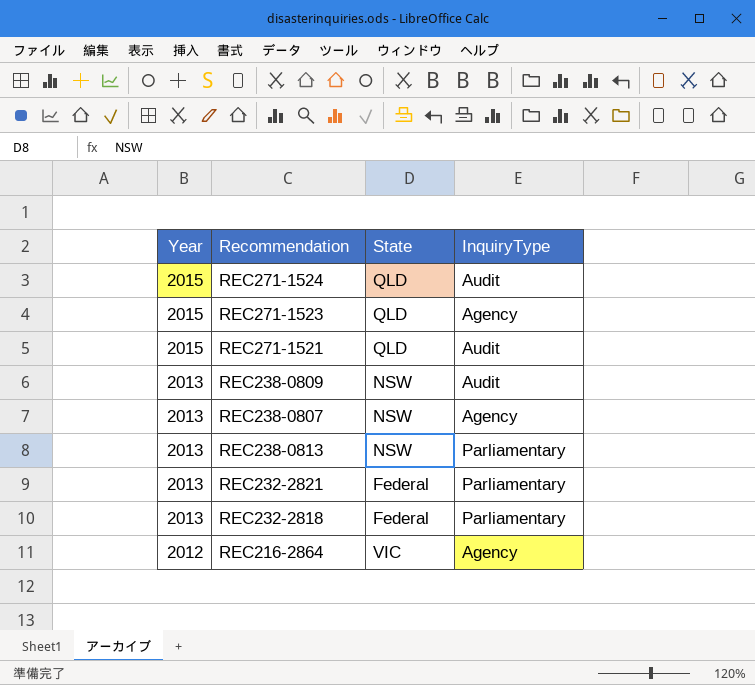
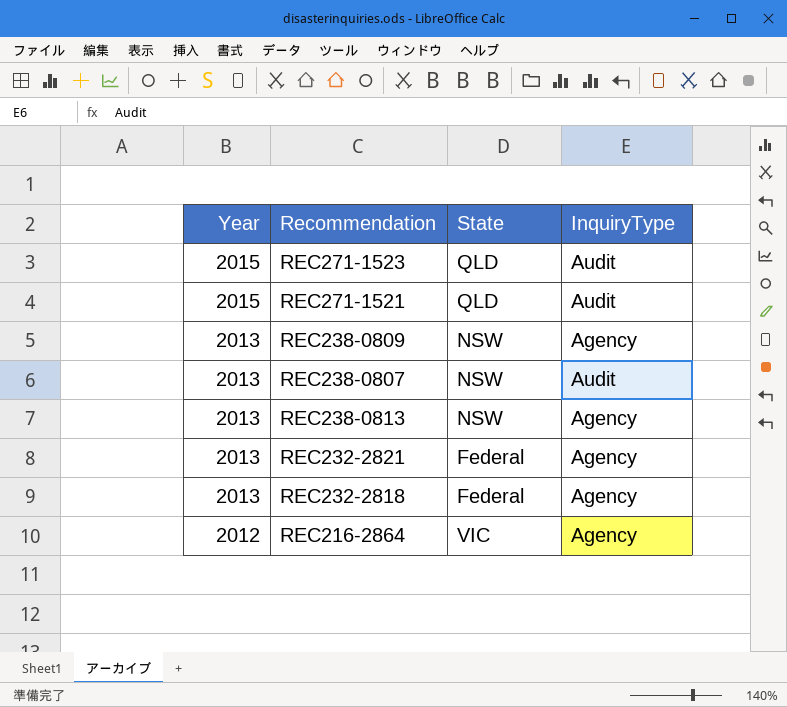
row REC271-1524: 2015 | QLD | Audit -> none
REC271-1523 | InquiryType: Agency -> Audit
REC238-0809 | InquiryType: Audit -> Agency
REC238-0807 | InquiryType: Agency -> Audit
REC238-0813 | InquiryType: Parliamentary -> Agency
REC232-2821 | InquiryType: Parliamentary -> Agency
REC232-2818 | InquiryType: Parliamentary -> Agency

